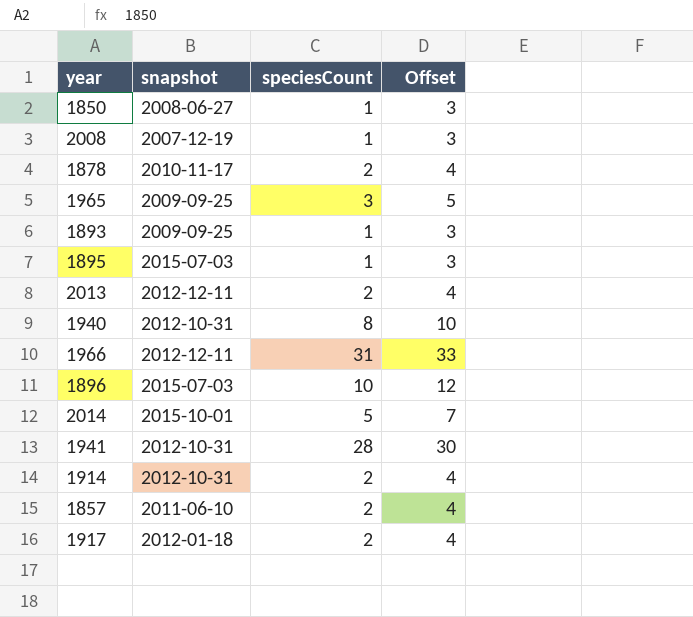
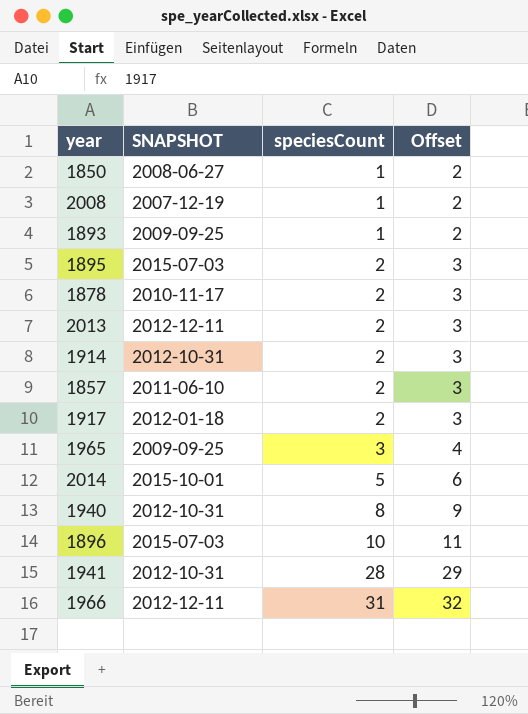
row order: none -> speciesCount ascending
column name: snapshot -> SNAPSHOT
column Offset | formula: [speciesCount] + 2 -> [speciesCount] + 1
1895 | speciesCount: 1 -> 2

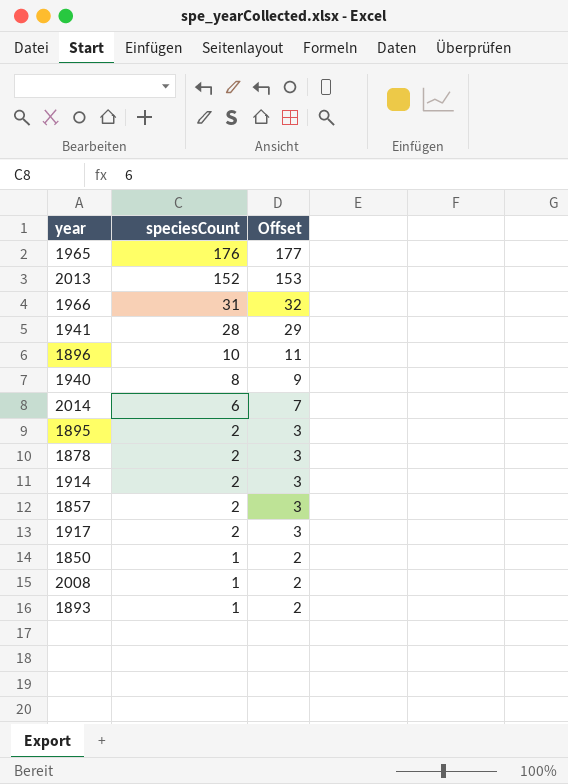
row order: speciesCount ascending -> speciesCount descending
column SNAPSHOT | position: 2 -> none
1965 | speciesCount: 3 -> 176
1965 | Offset: 4 -> 177
2013 | speciesCount: 2 -> 152
2013 | Offset: 3 -> 153
2014 | speciesCount: 5 -> 6
2014 | Offset: 6 -> 7

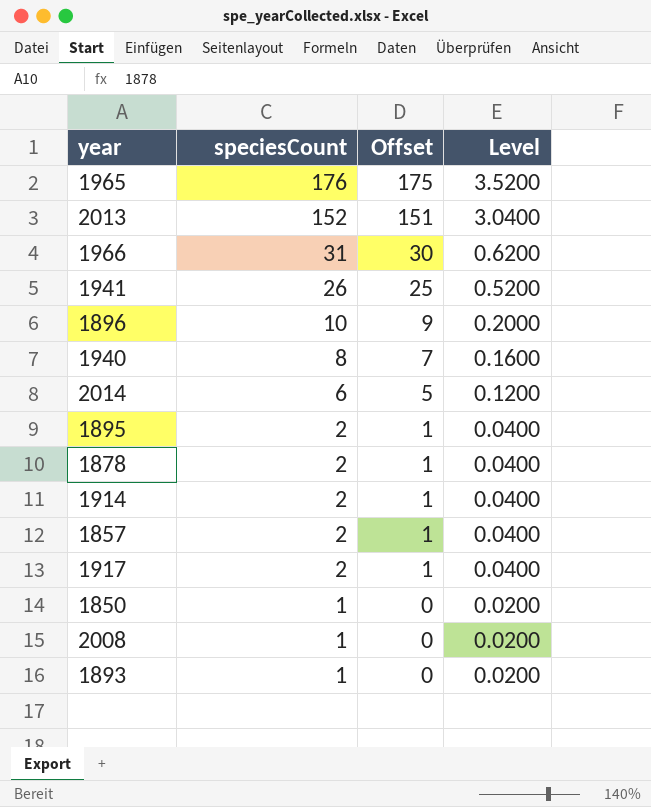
column Offset | formula: [speciesCount] + 1 -> [speciesCount] - 1
column Level | formula: none -> [speciesCount] * 0.02
1941 | speciesCount: 28 -> 26

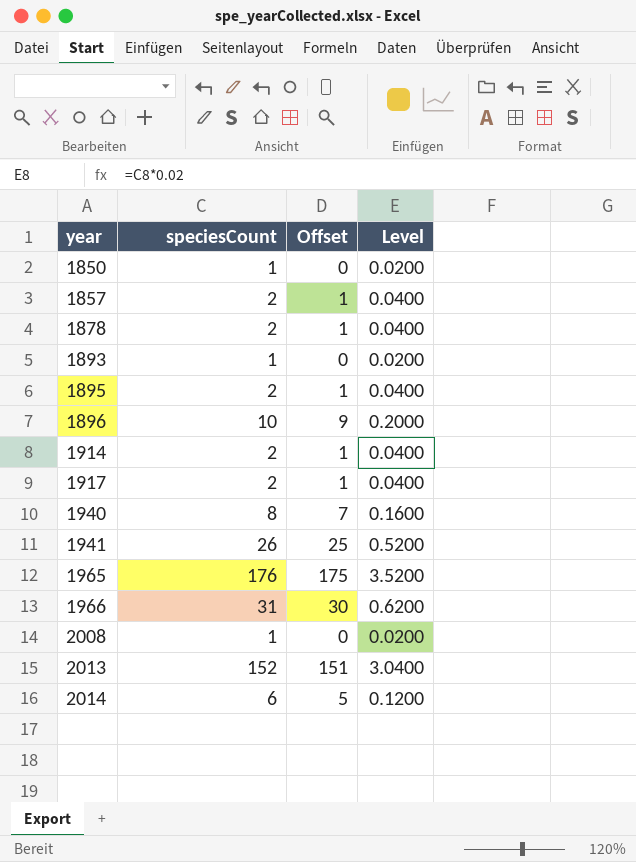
row order: speciesCount descending -> year ascending

